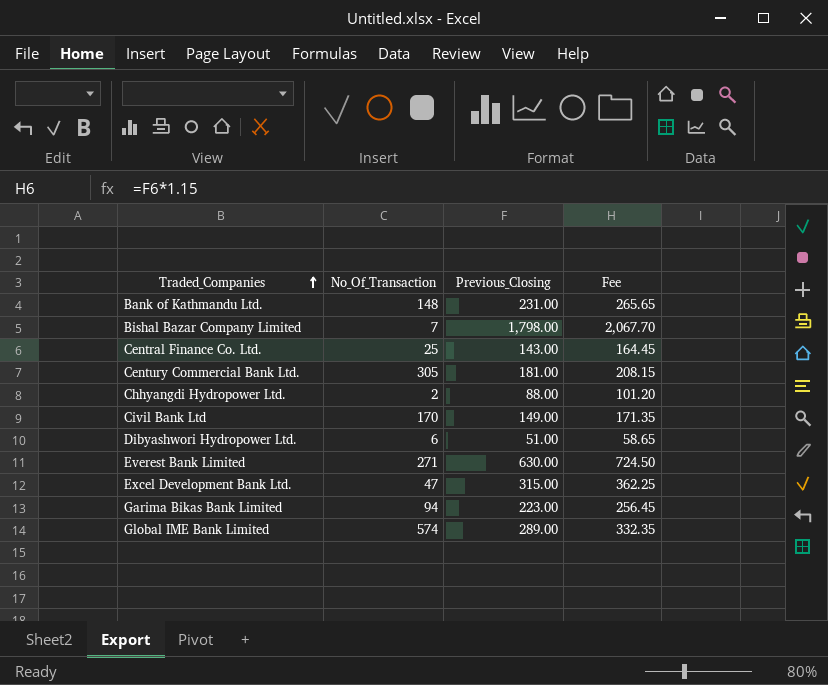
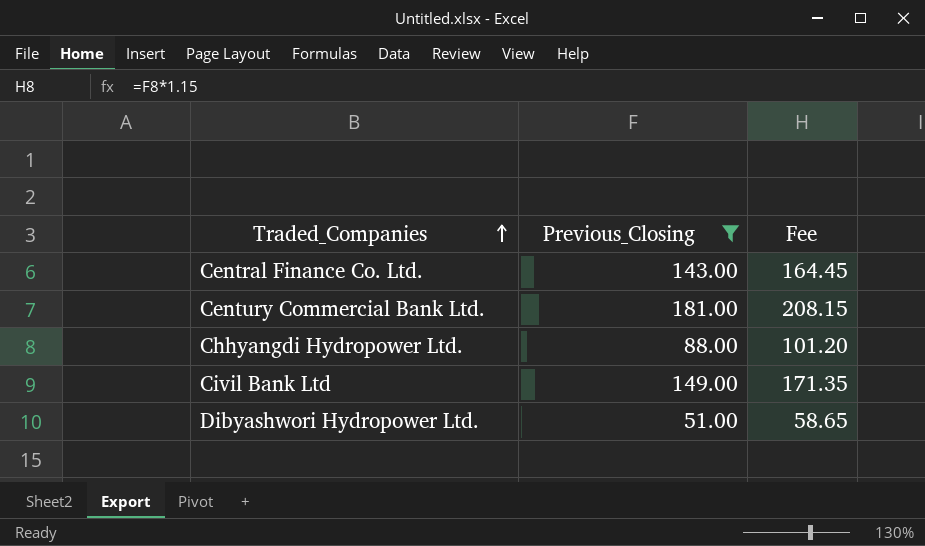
filter: none -> Previous_Closing <= 181.00
column No_Of_Transaction | position: 2 -> none

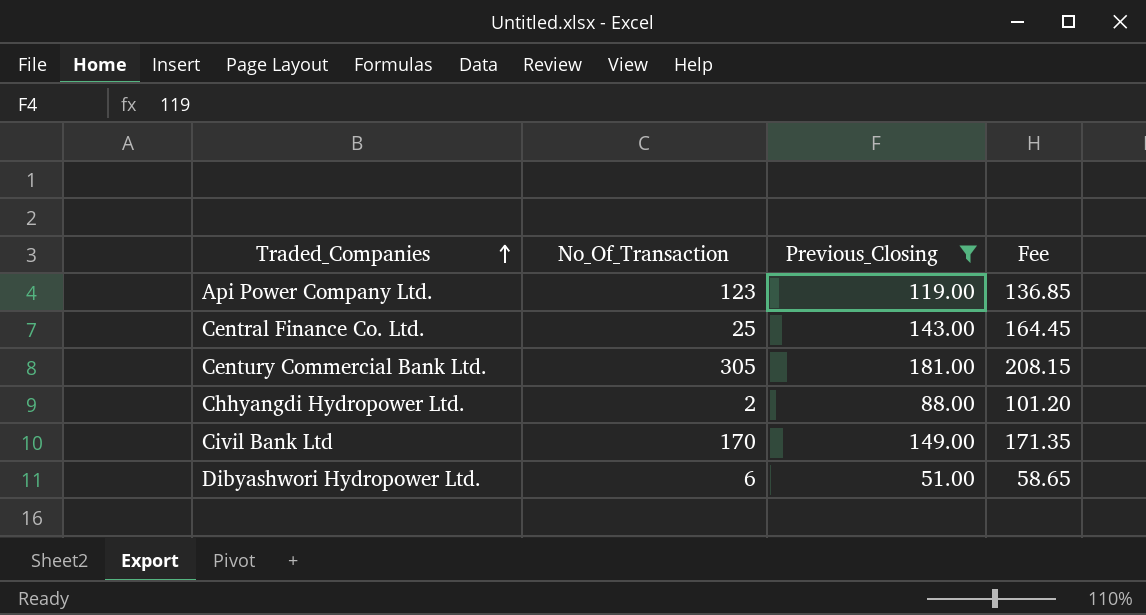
column No_Of_Transaction | position: none -> 2
row Api Power Company Ltd.: none -> 123 | 119.00 | 136.85

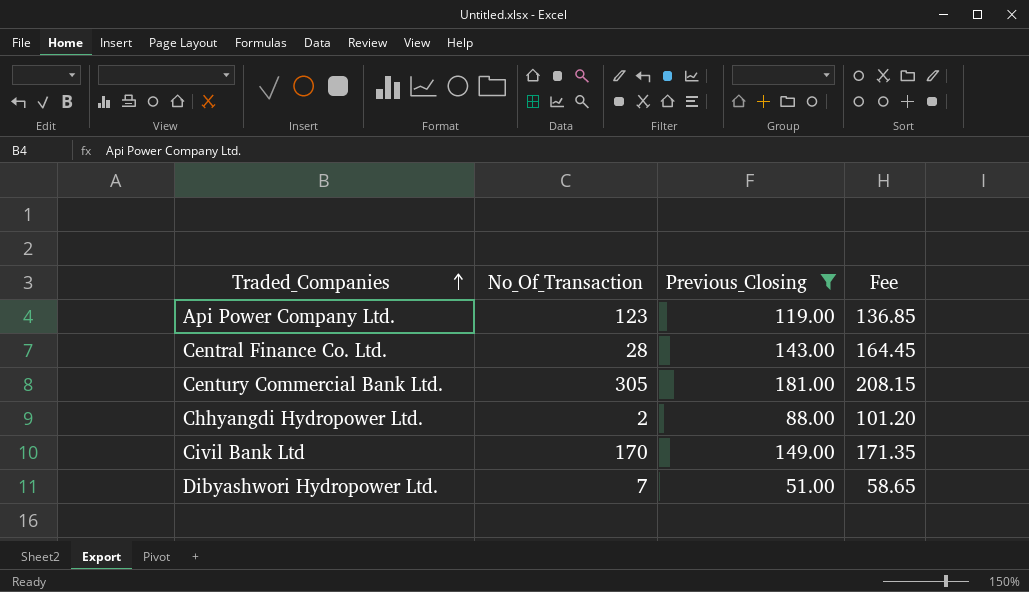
Central Finance Co. Ltd. | No_Of_Transaction: 25 -> 28
Dibyashwori Hydropower Ltd. | No_Of_Transaction: 6 -> 7

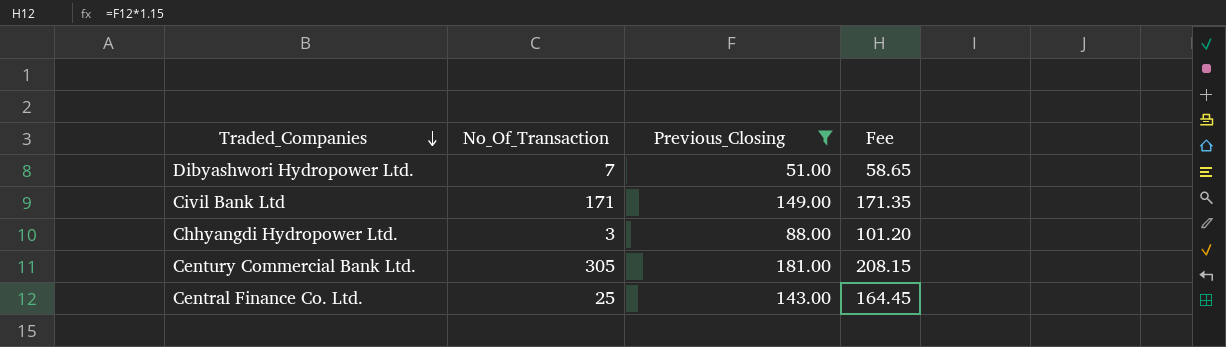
row order: Traded_Companies ascending -> Traded_Companies descending
row Api Power Company Ltd.: 123 | 119.00 | 136.85 -> none
Civil Bank Ltd | No_Of_Transaction: 170 -> 171
Chhyangdi Hydropower Ltd. | No_Of_Transaction: 2 -> 3
Central Finance Co. Ltd. | No_Of_Transaction: 28 -> 25

